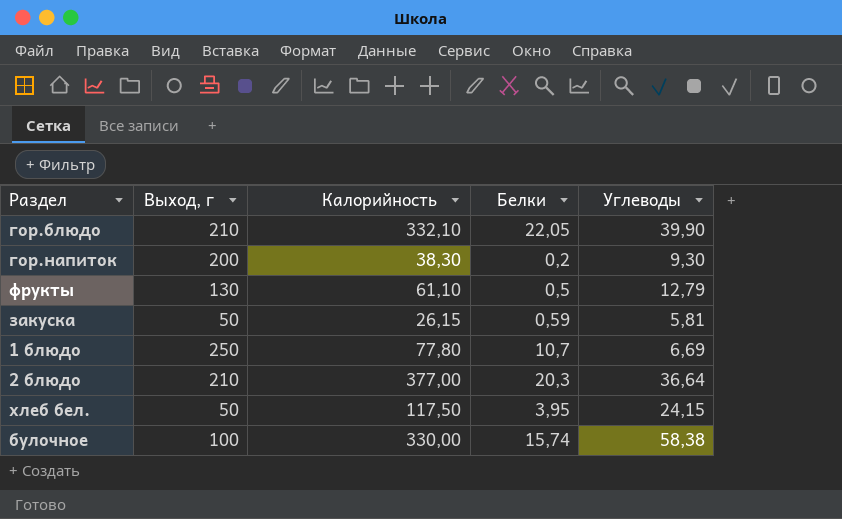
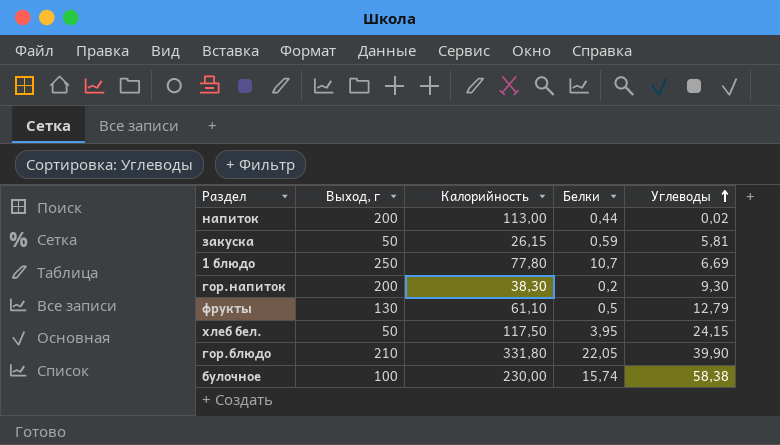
row order: none -> Углеводы ascending
row 2 блюдо: 210 | 377,00 | 20,3 | 36,64 -> none
row напиток: none -> 200 | 113,00 | 0,44 | 0,02
гор.блюдо | Калорийность: 332,10 -> 331,80
булочное | Калорийность: 330,00 -> 230,00

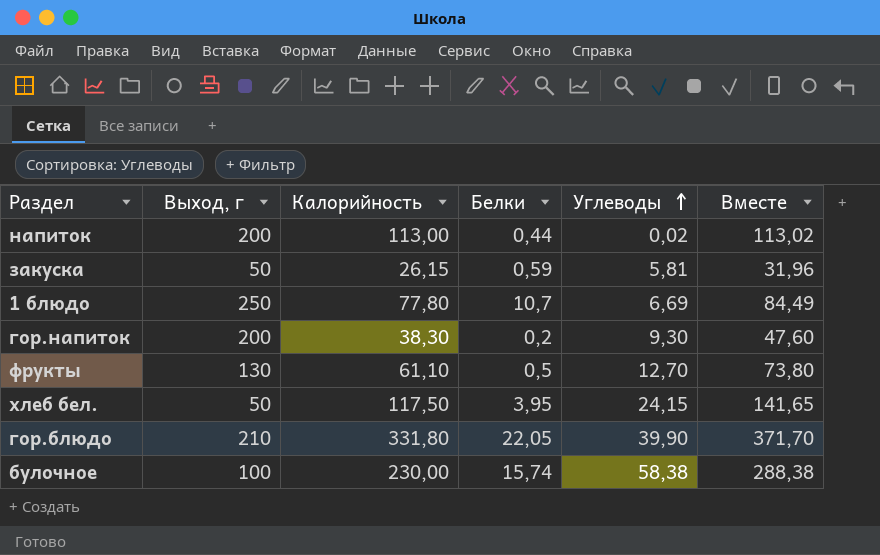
column Вместе | formula: none -> [Калорийность] + [Углеводы]
фрукты | Углеводы: 12,79 -> 12,70

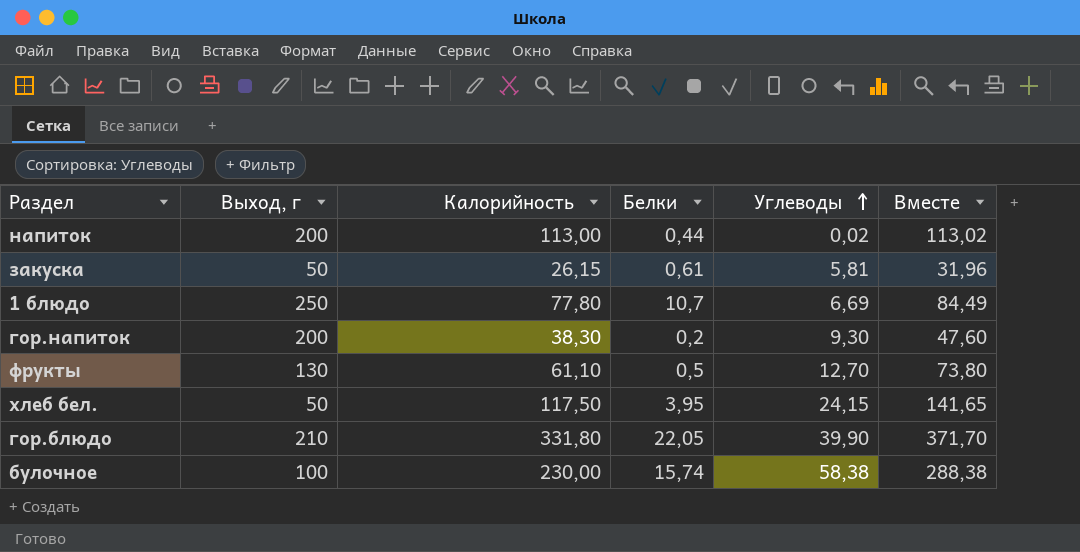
закуска | Белки: 0,59 -> 0,61

